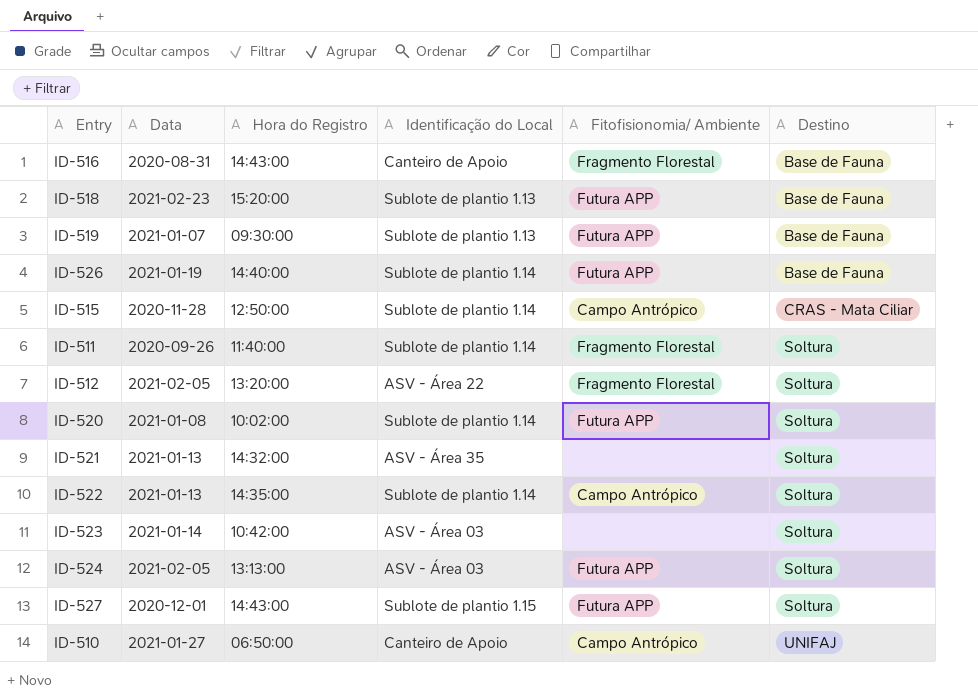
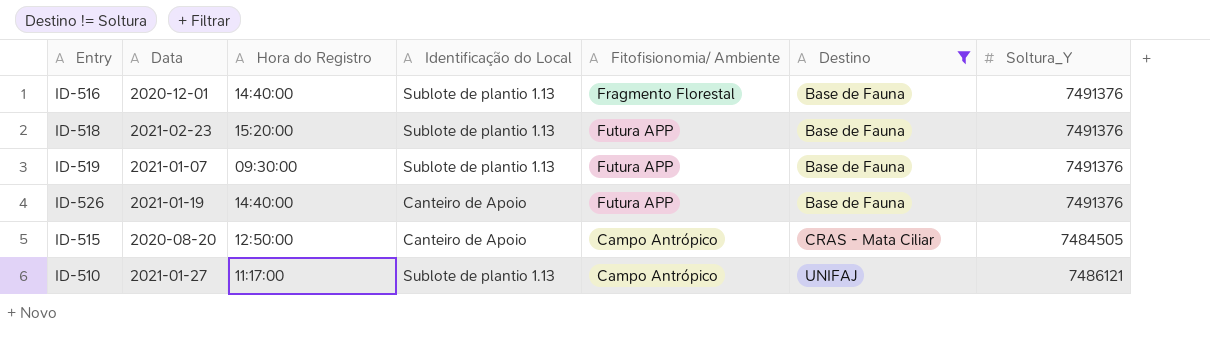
filter: none -> Destino != Soltura
column Soltura_Y | position: none -> 7
ID-516 | Data: 2020-08-31 -> 2020-12-01
ID-516 | Hora do Registro: 14:43:00 -> 14:40:00
ID-516 | Identificação do Local: Canteiro de Apoio -> Sublote de plantio 1.13
ID-526 | Identificação do Local: Sublote de plantio 1.14 -> Canteiro de Apoio
ID-515 | Data: 2020-11-28 -> 2020-08-20
ID-515 | Identificação do Local: Sublote de plantio 1.14 -> Canteiro de Apoio
ID-510 | Hora do Registro: 06:50:00 -> 11:17:00
ID-510 | Identificação do Local: Canteiro de Apoio -> Sublote de plantio 1.13

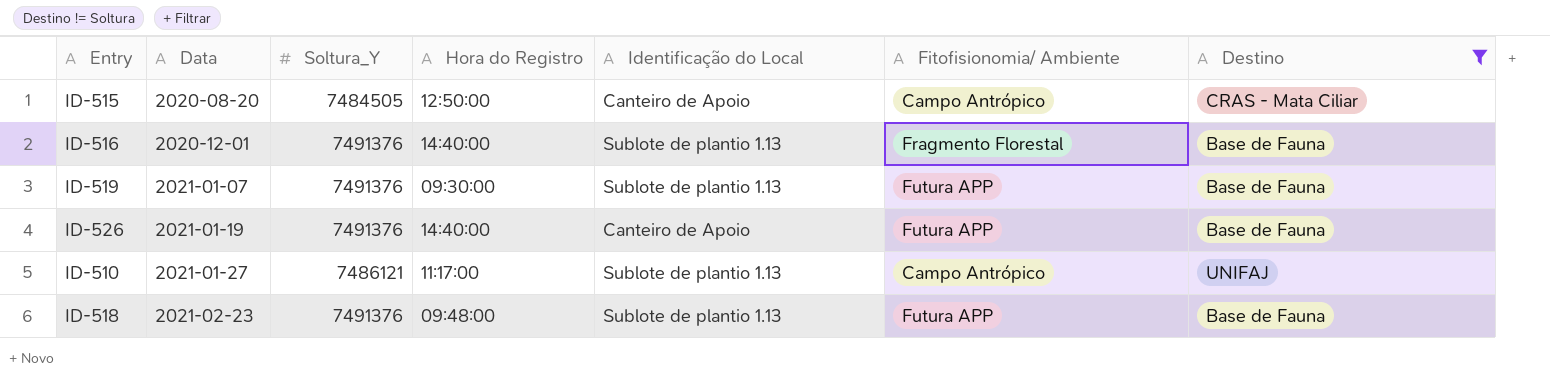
row order: Destino ascending -> Data ascending
column Soltura_Y | position: 7 -> 3
ID-518 | Hora do Registro: 15:20:00 -> 09:48:00

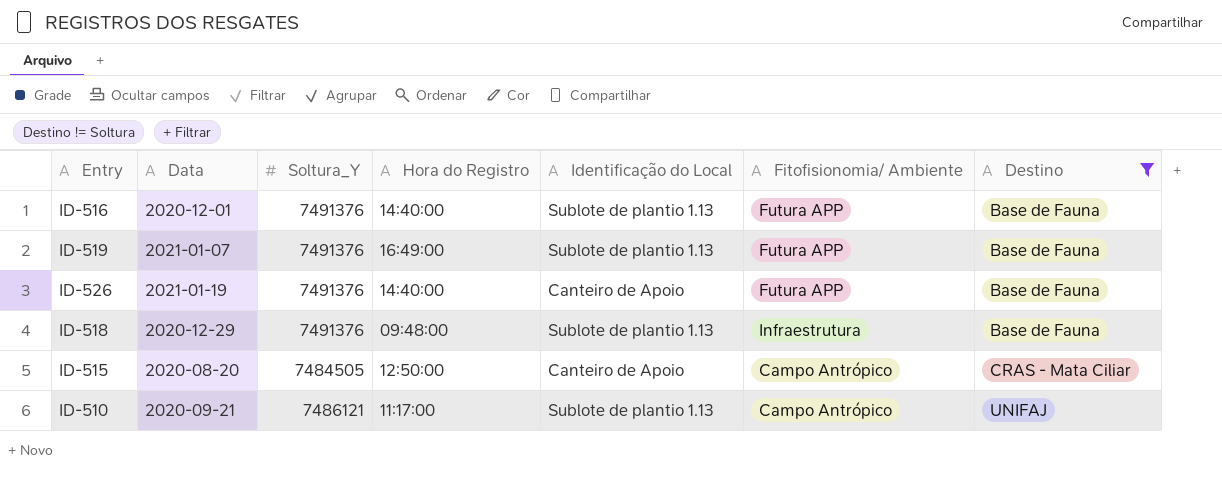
row order: Data ascending -> Destino ascending
ID-516 | Fitofisionomia/ Ambiente: Fragmento Florestal -> Futura APP
ID-519 | Hora do Registro: 09:30:00 -> 16:49:00
ID-518 | Data: 2021-02-23 -> 2020-12-29
ID-518 | Fitofisionomia/ Ambiente: Futura APP -> Infraestrutura
ID-510 | Data: 2021-01-27 -> 2020-09-21

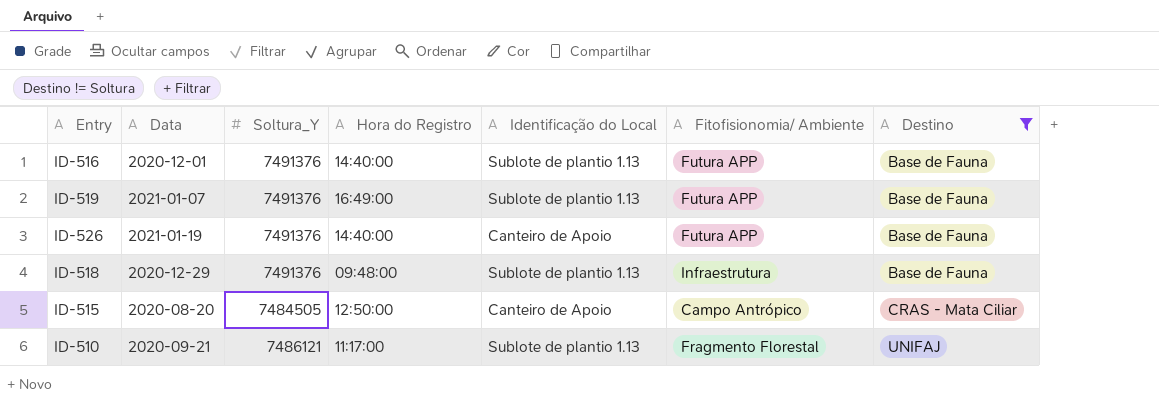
ID-510 | Fitofisionomia/ Ambiente: Campo Antrópico -> Fragmento Florestal

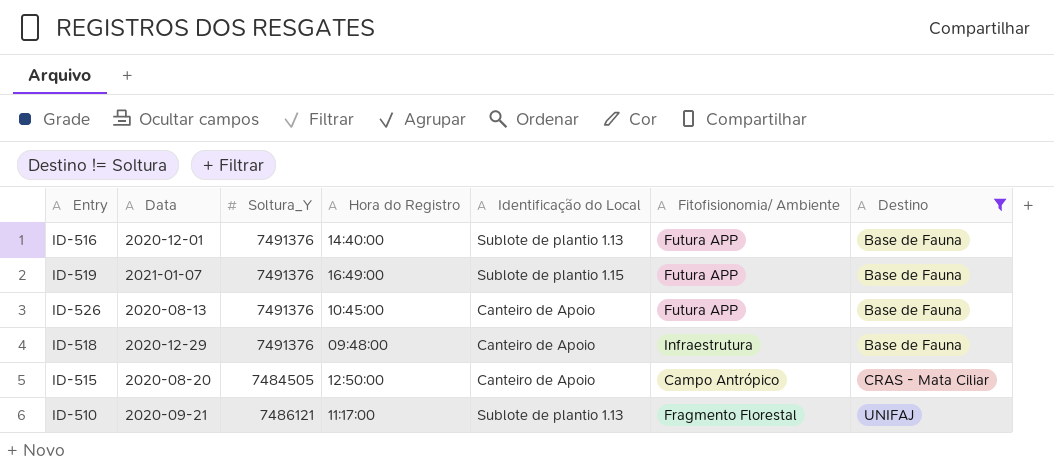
ID-519 | Identificação do Local: Sublote de plantio 1.13 -> Sublote de plantio 1.15
ID-526 | Data: 2021-01-19 -> 2020-08-13
ID-526 | Hora do Registro: 14:40:00 -> 10:45:00
ID-518 | Identificação do Local: Sublote de plantio 1.13 -> Canteiro de Apoio

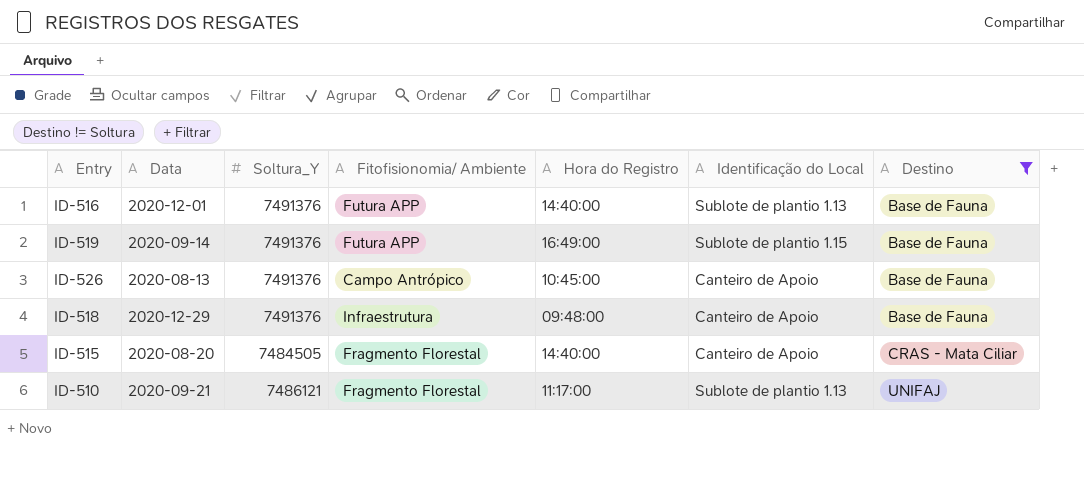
column Fitofisionomia/ Ambiente | position: 6 -> 4
ID-519 | Data: 2021-01-07 -> 2020-09-14
ID-526 | Fitofisionomia/ Ambiente: Futura APP -> Campo Antrópico
ID-515 | Fitofisionomia/ Ambiente: Campo Antrópico -> Fragmento Florestal
ID-515 | Hora do Registro: 12:50:00 -> 14:40:00

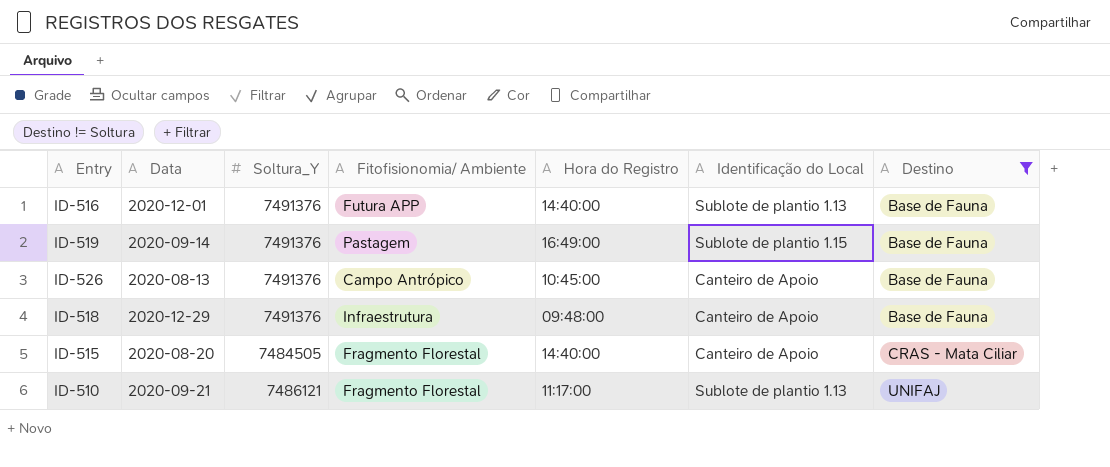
ID-519 | Fitofisionomia/ Ambiente: Futura APP -> Pastagem

